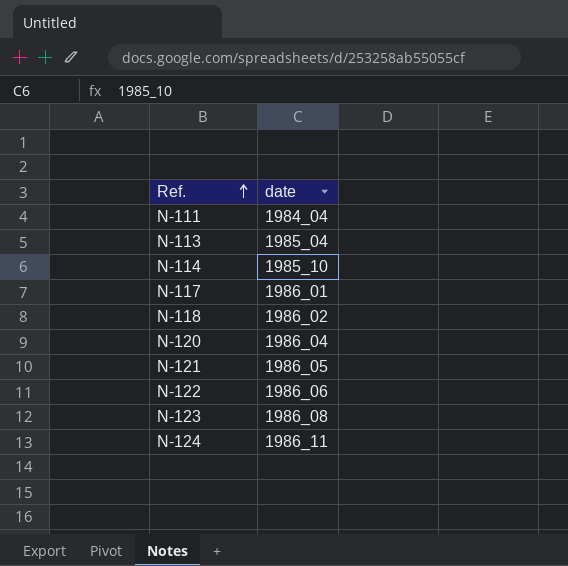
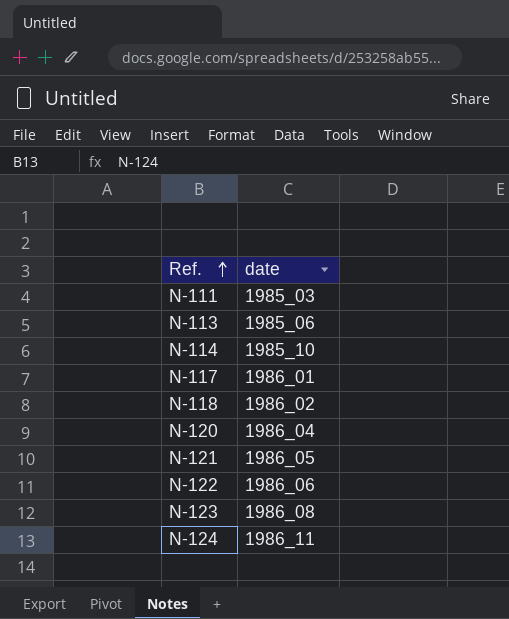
N-111 | date: 1984_04 -> 1985_03
N-113 | date: 1985_04 -> 1985_06

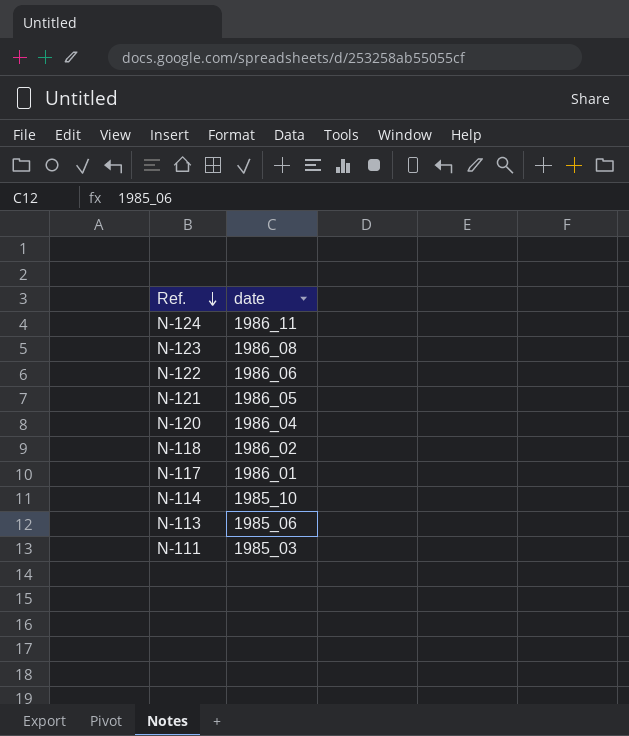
row order: Ref. ascending -> Ref. descending

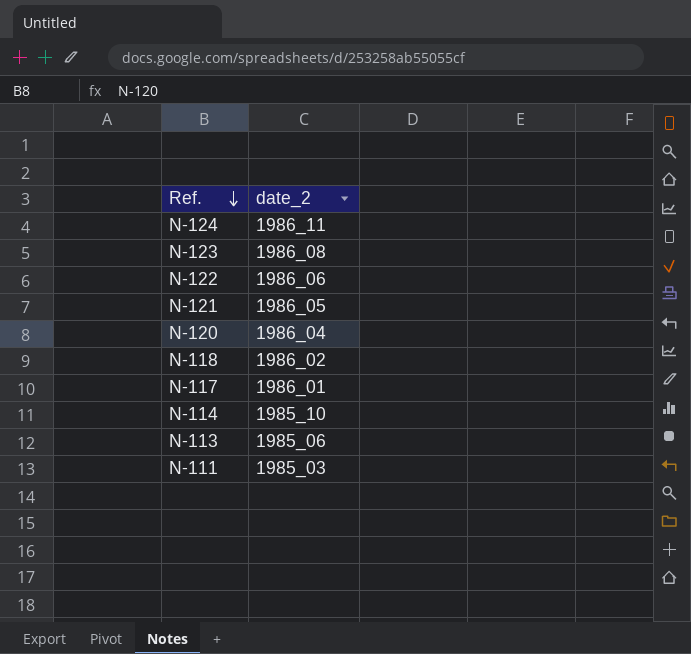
column name: date -> date_2

